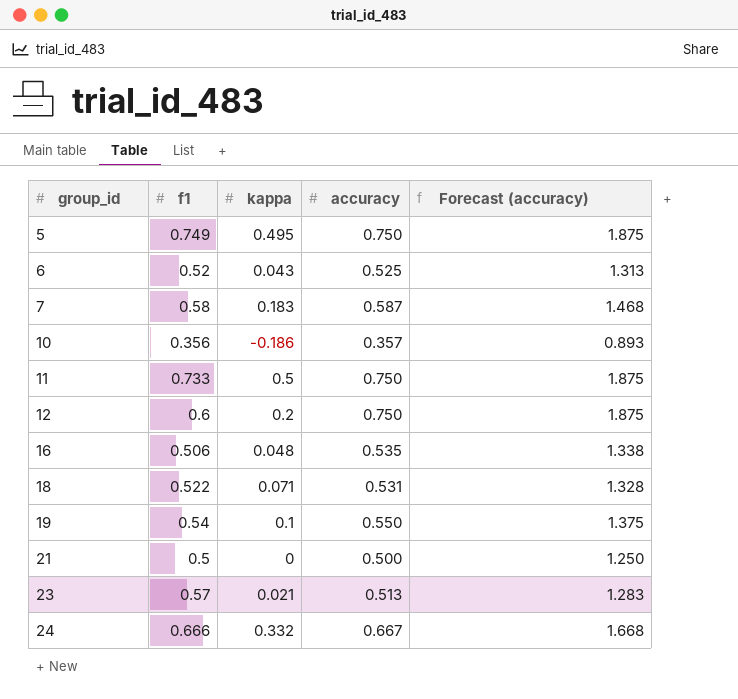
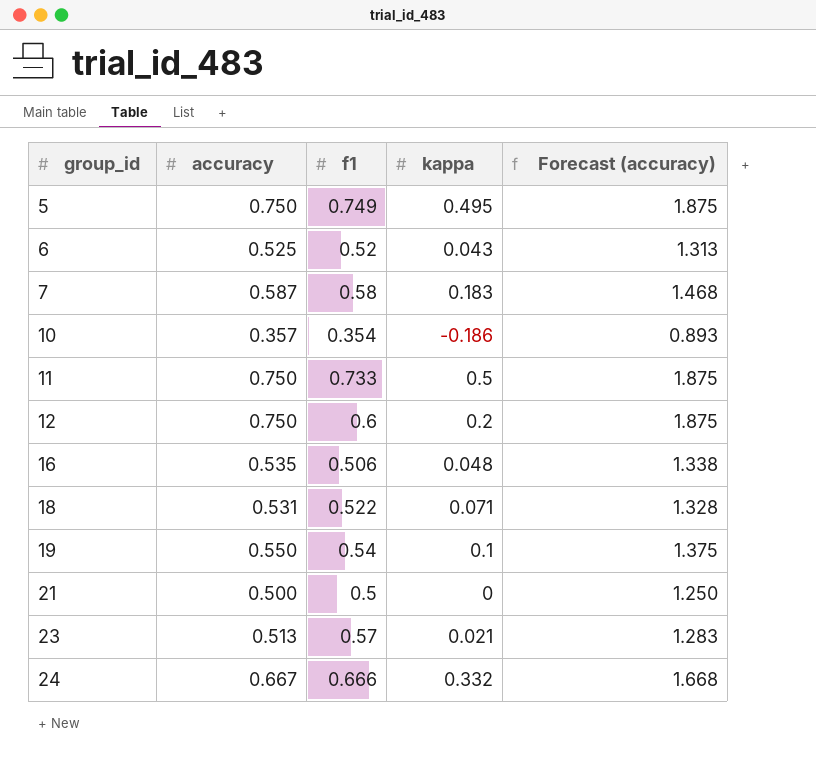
column accuracy | position: 4 -> 2
10 | f1: 0.356 -> 0.354

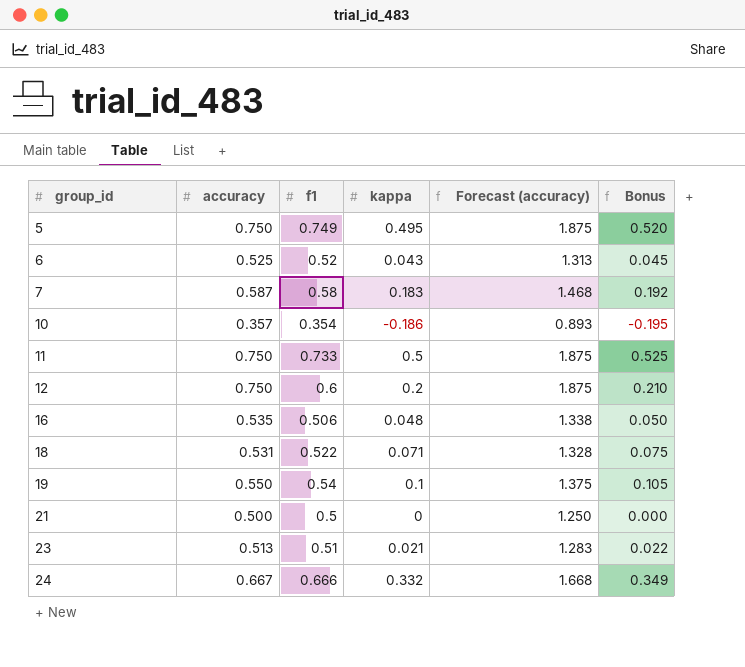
column Bonus | formula: none -> [kappa] * 1.05
23 | f1: 0.57 -> 0.51

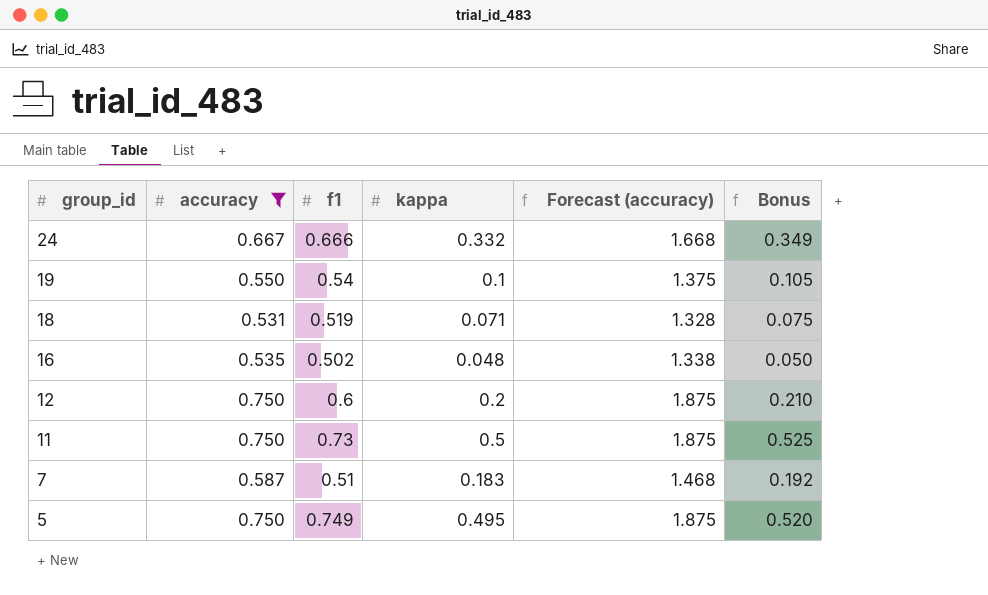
filter: none -> accuracy >= 0.531
row order: group_id ascending -> group_id descending
18 | f1: 0.522 -> 0.519
16 | f1: 0.506 -> 0.502
11 | f1: 0.733 -> 0.73
7 | f1: 0.58 -> 0.51

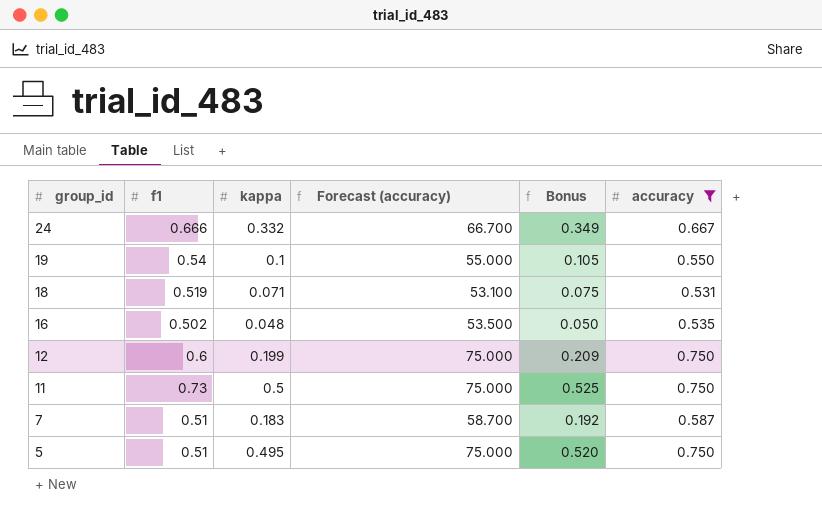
column Forecast (accuracy) | formula: [accuracy] * 2.5 -> [accuracy] * 100
column accuracy | position: 2 -> 6
12 | kappa: 0.2 -> 0.199
12 | Bonus: 0.210 -> 0.209
5 | f1: 0.749 -> 0.51

